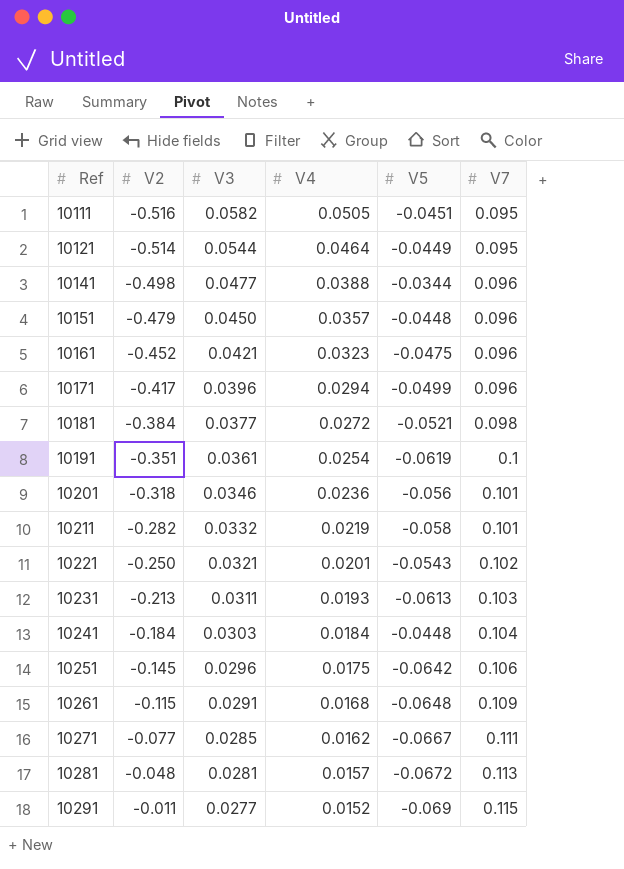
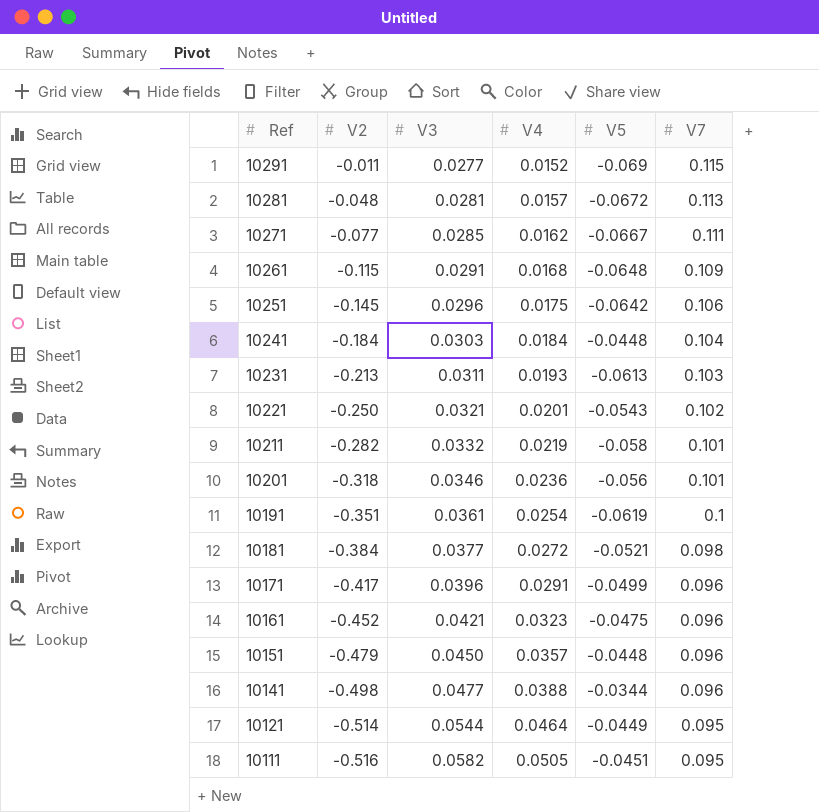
row order: Ref ascending -> Ref descending
10171 | V4: 0.0294 -> 0.0291

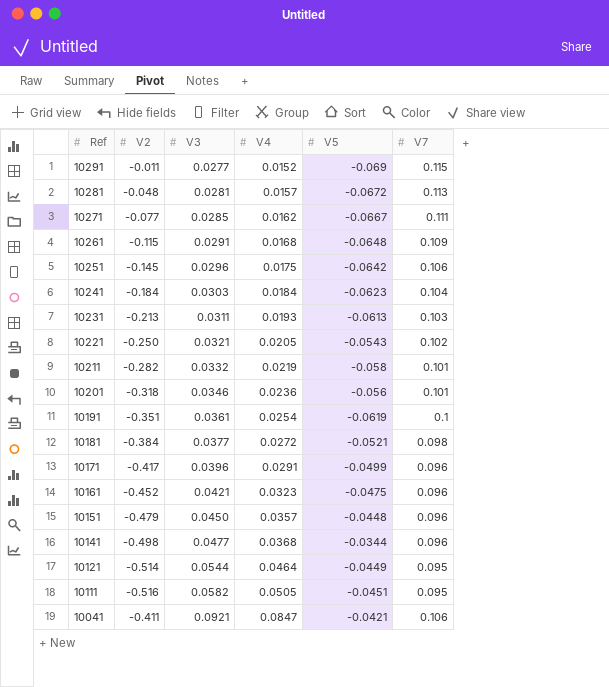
10241 | V5: -0.0448 -> -0.0623
10221 | V4: 0.0201 -> 0.0205
10141 | V4: 0.0388 -> 0.0368
row 10041: none -> -0.411 | 0.0921 | 0.0847 | -0.0421 | 0.106

